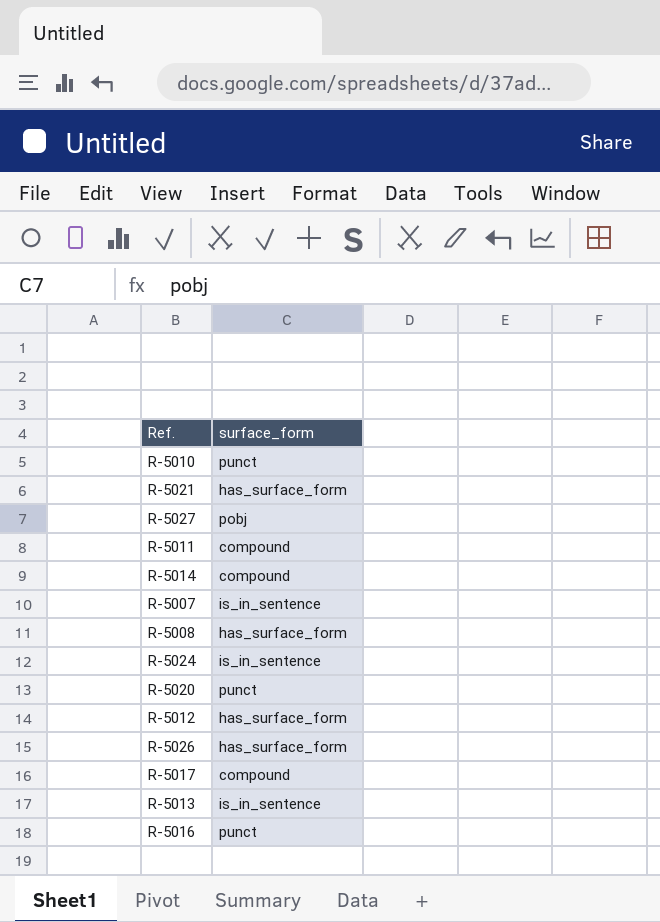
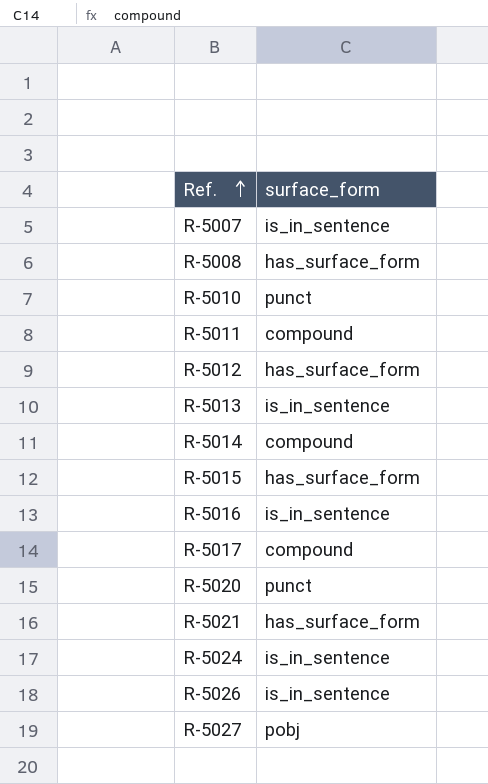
row order: none -> Ref. ascending
row R-5015: none -> has_surface_form
R-5016 | surface_form: punct -> is_in_sentence
R-5026 | surface_form: has_surface_form -> is_in_sentence

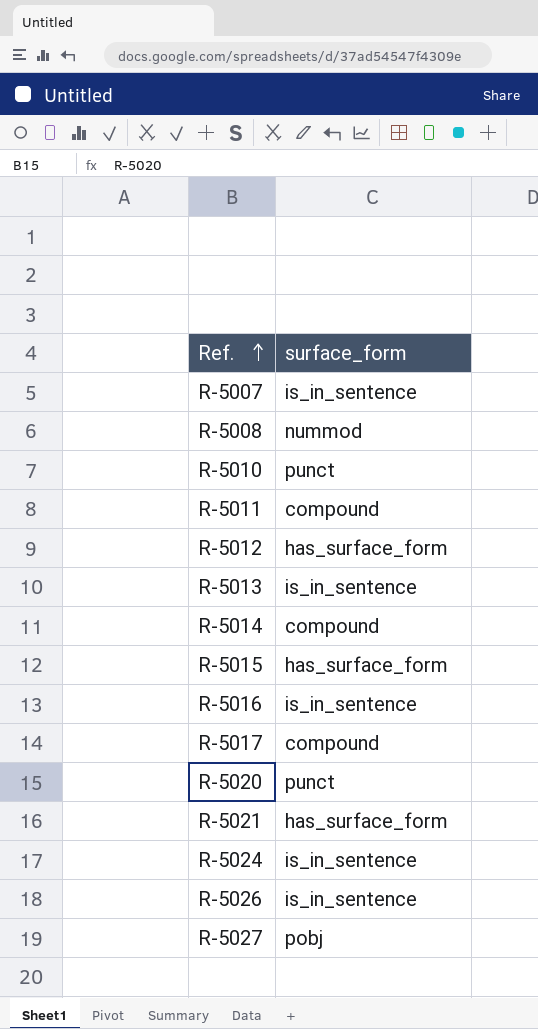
R-5008 | surface_form: has_surface_form -> nummod

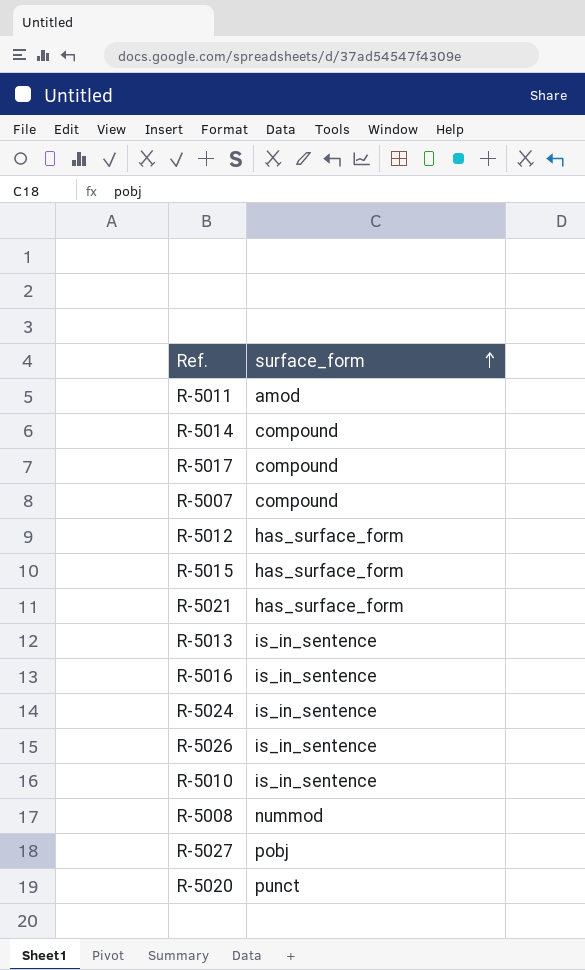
row order: Ref. ascending -> surface_form ascending
R-5011 | surface_form: compound -> amod
R-5007 | surface_form: is_in_sentence -> compound
R-5010 | surface_form: punct -> is_in_sentence

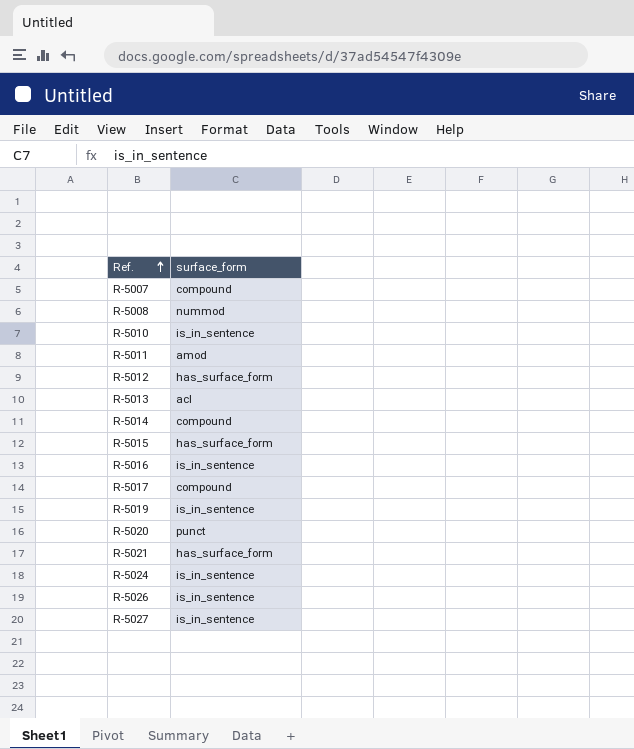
row order: surface_form ascending -> Ref. ascending
R-5013 | surface_form: is_in_sentence -> acl
row R-5019: none -> is_in_sentence
R-5027 | surface_form: pobj -> is_in_sentence

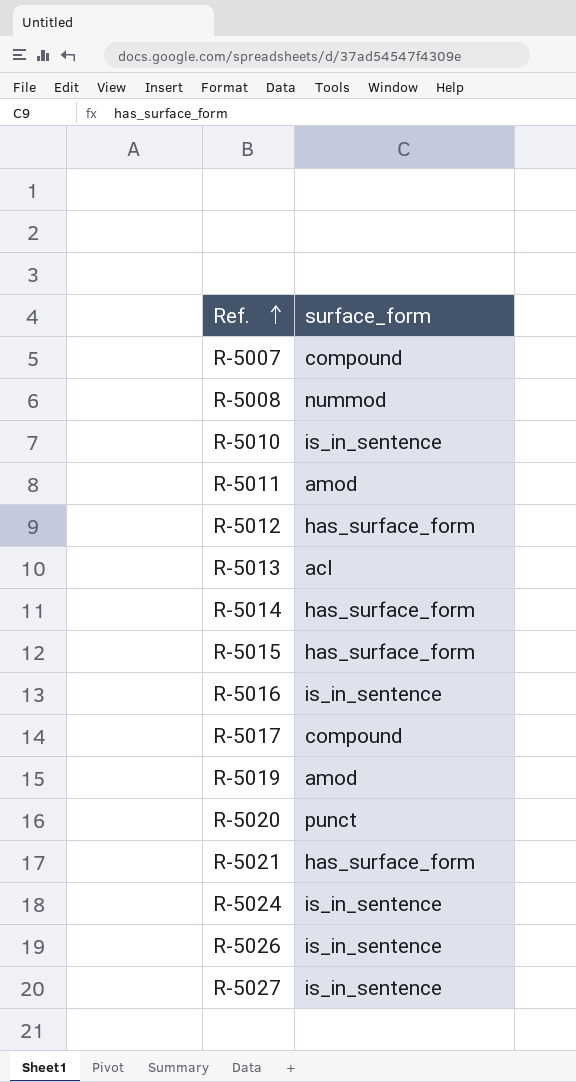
R-5014 | surface_form: compound -> has_surface_form
R-5019 | surface_form: is_in_sentence -> amod

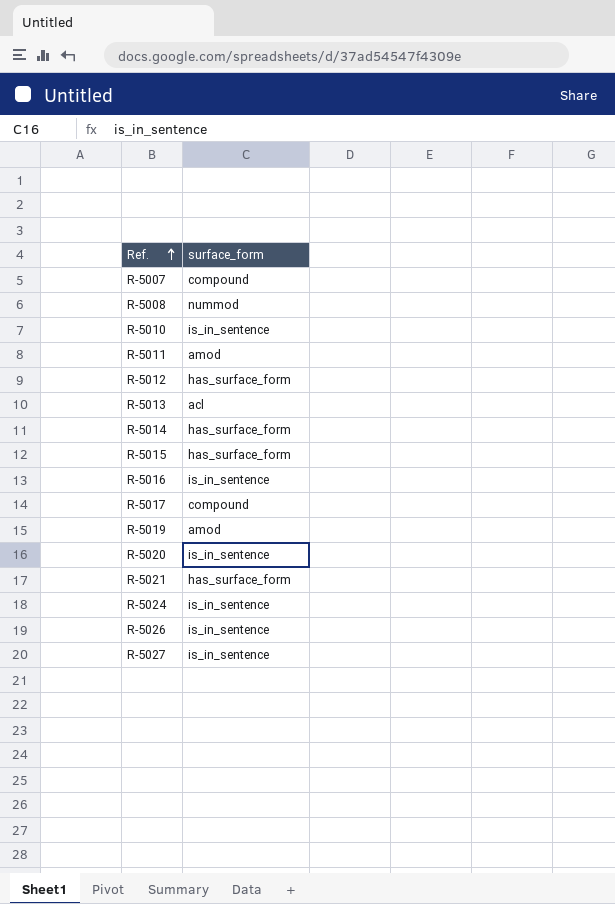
R-5020 | surface_form: punct -> is_in_sentence

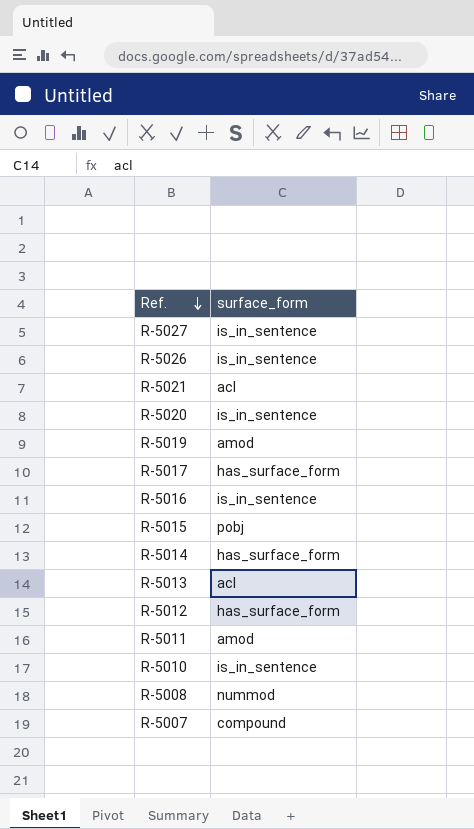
row order: Ref. ascending -> Ref. descending
row R-5024: is_in_sentence -> none
R-5021 | surface_form: has_surface_form -> acl
R-5017 | surface_form: compound -> has_surface_form
R-5015 | surface_form: has_surface_form -> pobj

